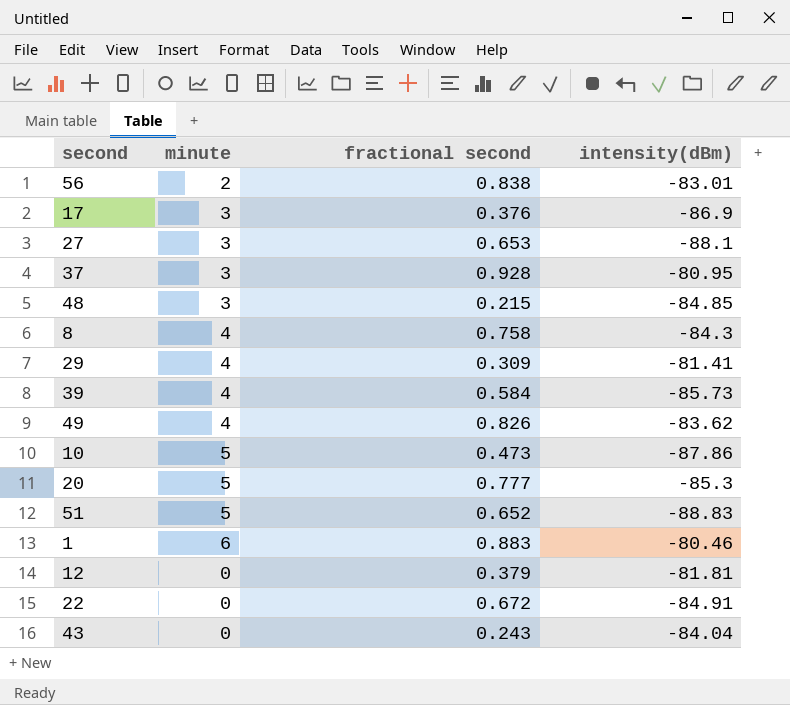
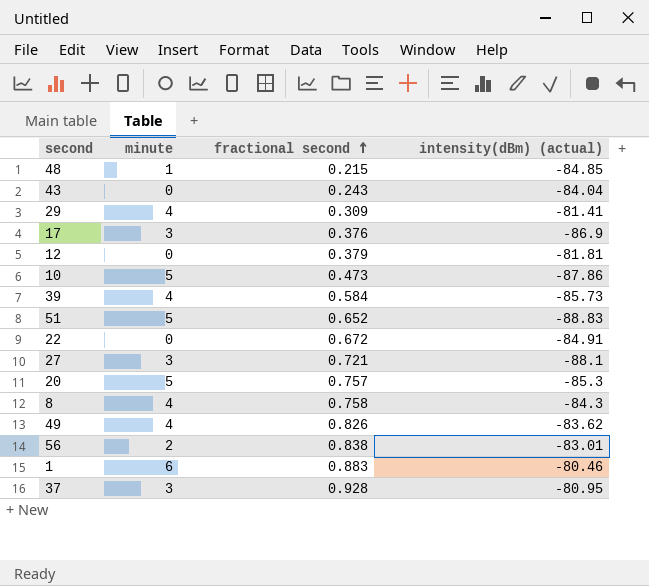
row order: none -> fractional second ascending
column name: intensity(dBm) -> intensity(dBm) (actual)
48 | minute: 3 -> 1
27 | fractional second: 0.653 -> 0.721
20 | fractional second: 0.777 -> 0.757

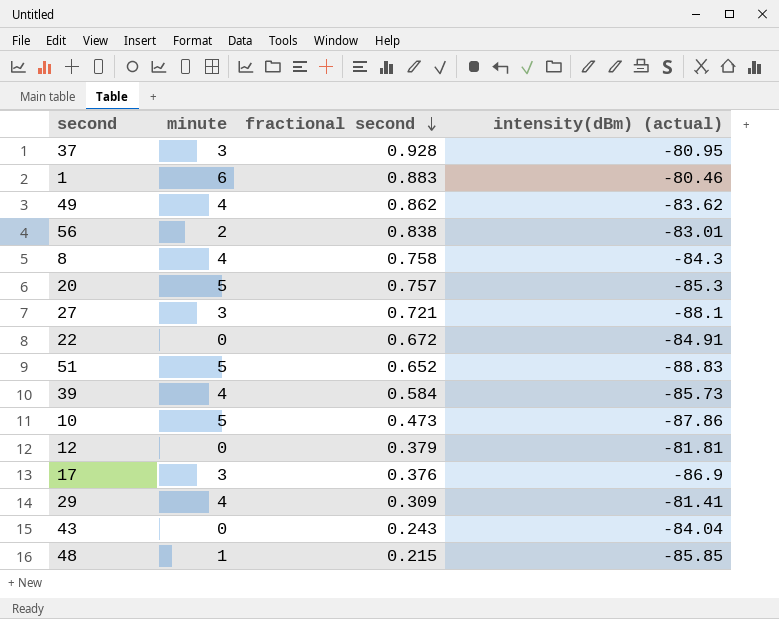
row order: fractional second ascending -> fractional second descending
49 | fractional second: 0.826 -> 0.862
48 | intensity(dBm) (actual): -84.85 -> -85.85

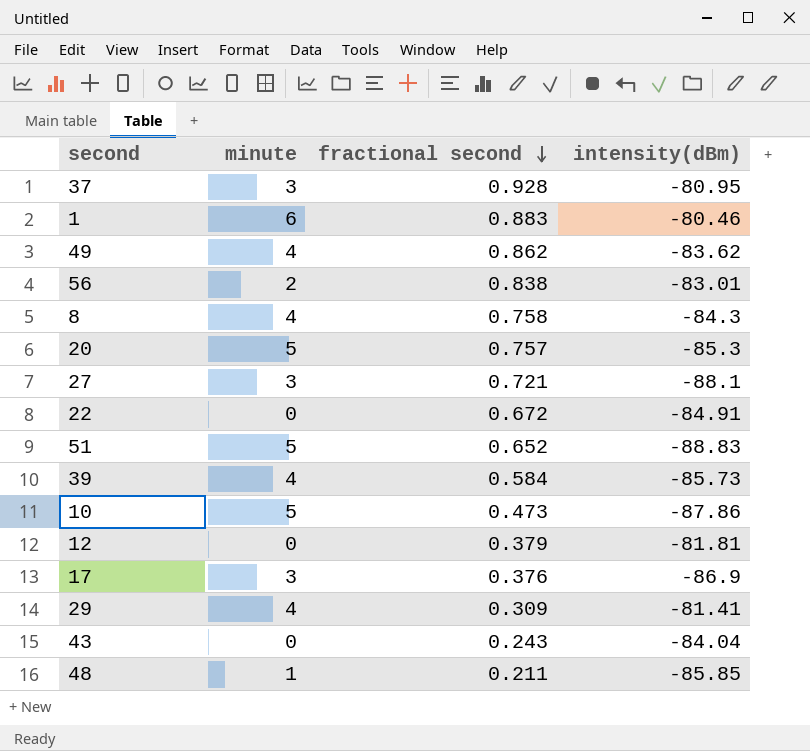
column name: intensity(dBm) (actual) -> intensity(dBm)
48 | fractional second: 0.215 -> 0.211

